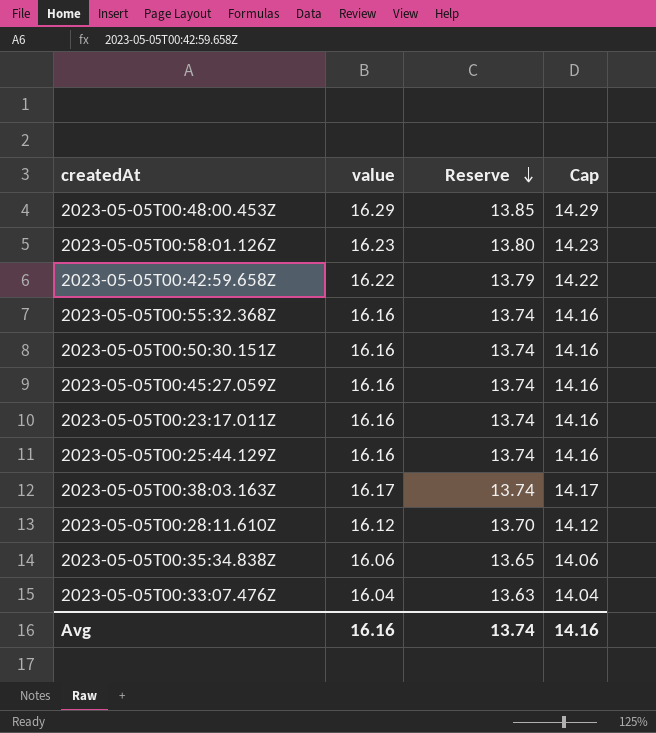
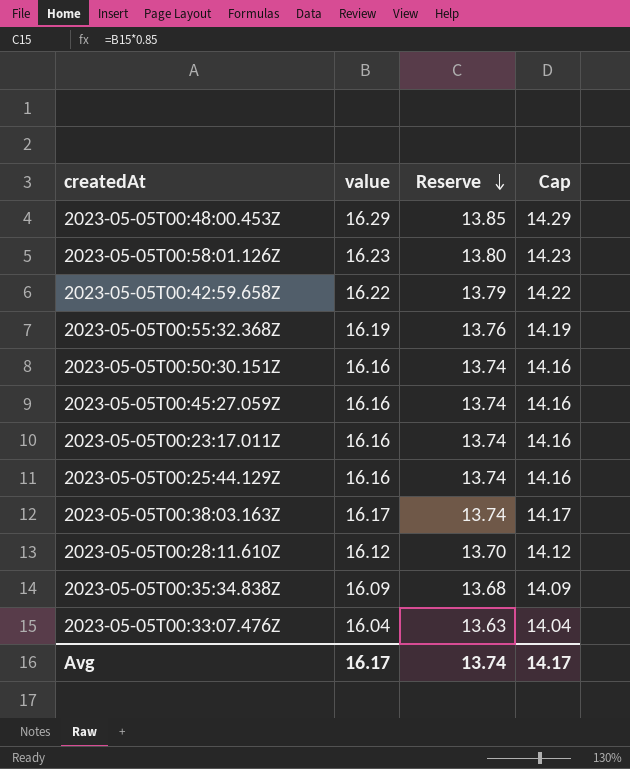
2023-05-05T00:55:32.368Z | value: 16.16 -> 16.19
2023-05-05T00:55:32.368Z | Reserve: 13.74 -> 13.76
2023-05-05T00:55:32.368Z | Cap: 14.16 -> 14.19
2023-05-05T00:35:34.838Z | value: 16.06 -> 16.09
2023-05-05T00:35:34.838Z | Reserve: 13.65 -> 13.68
2023-05-05T00:35:34.838Z | Cap: 14.06 -> 14.09
Avg | value: 16.16 -> 16.17
Avg | Cap: 14.16 -> 14.17

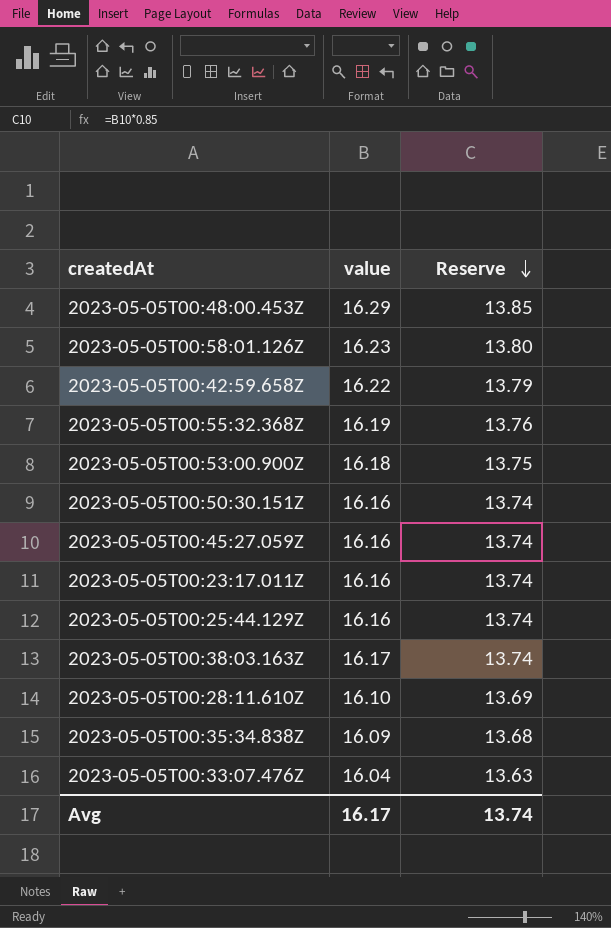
column Cap | formula: [value] - 2 -> none
row 2023-05-05T00:53:00.900Z: none -> 16.18 | 13.75
2023-05-05T00:28:11.610Z | value: 16.12 -> 16.10
2023-05-05T00:28:11.610Z | Reserve: 13.70 -> 13.69

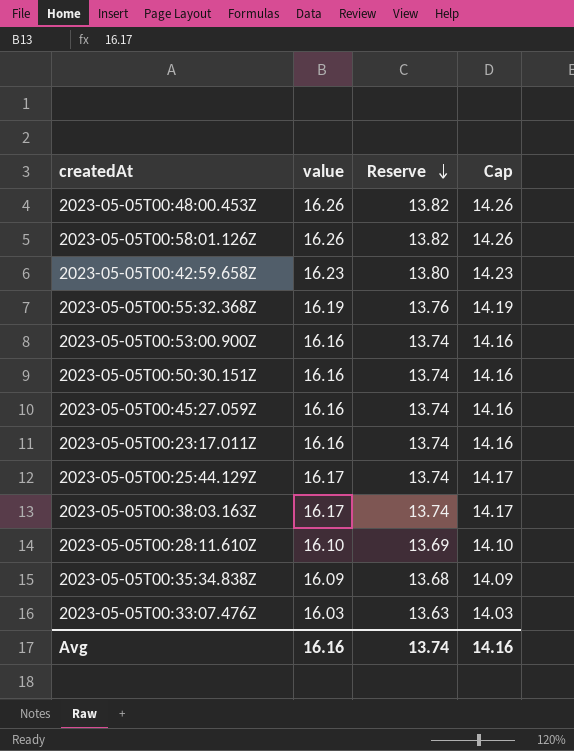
column Cap | formula: none -> [value] - 2
2023-05-05T00:48:00.453Z | value: 16.29 -> 16.26
2023-05-05T00:48:00.453Z | Reserve: 13.85 -> 13.82
2023-05-05T00:58:01.126Z | value: 16.23 -> 16.26
2023-05-05T00:58:01.126Z | Reserve: 13.80 -> 13.82
2023-05-05T00:42:59.658Z | value: 16.22 -> 16.23
2023-05-05T00:42:59.658Z | Reserve: 13.79 -> 13.80
2023-05-05T00:53:00.900Z | value: 16.18 -> 16.16
2023-05-05T00:53:00.900Z | Reserve: 13.75 -> 13.74
2023-05-05T00:25:44.129Z | value: 16.16 -> 16.17
2023-05-05T00:33:07.476Z | value: 16.04 -> 16.03
Avg | value: 16.17 -> 16.16

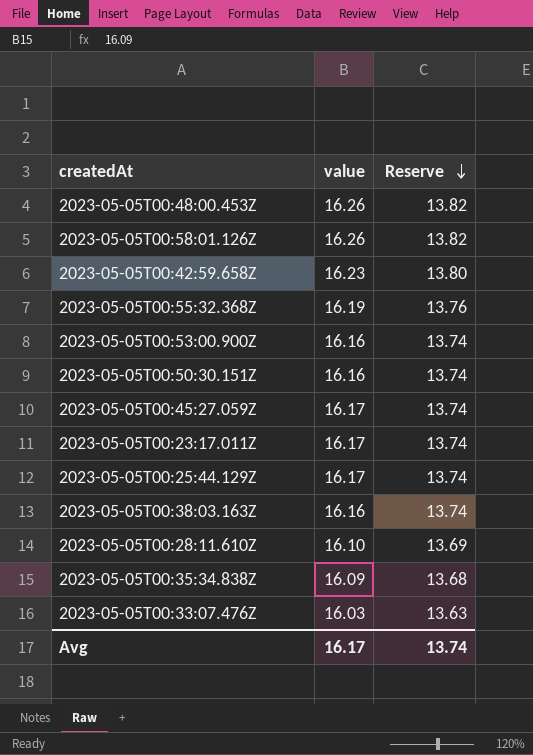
column Cap | formula: [value] - 2 -> none
2023-05-05T00:45:27.059Z | value: 16.16 -> 16.17
2023-05-05T00:23:17.011Z | value: 16.16 -> 16.17
2023-05-05T00:38:03.163Z | value: 16.17 -> 16.16
Avg | value: 16.16 -> 16.17

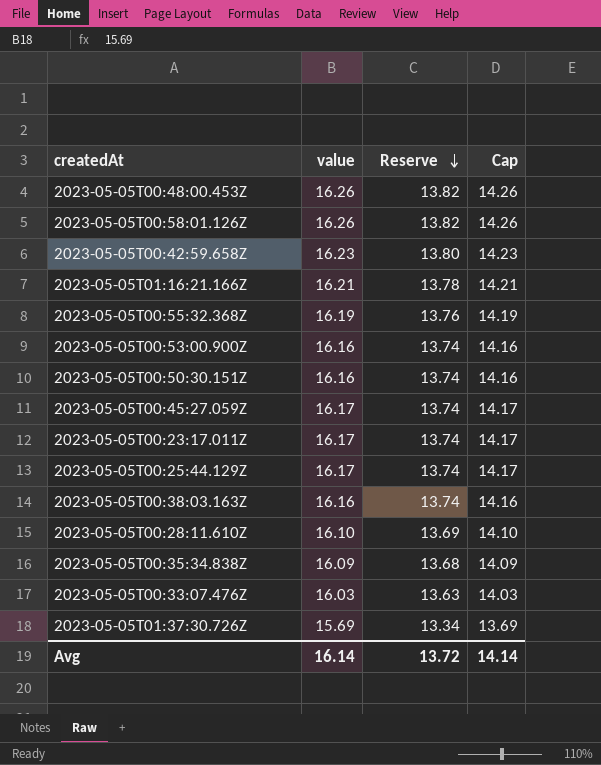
column Cap | formula: none -> [value] - 2
row 2023-05-05T01:16:21.166Z: none -> 16.21 | 13.78 | 14.21
row 2023-05-05T01:37:30.726Z: none -> 15.69 | 13.34 | 13.69
Avg | value: 16.17 -> 16.14
Avg | Reserve: 13.74 -> 13.72

